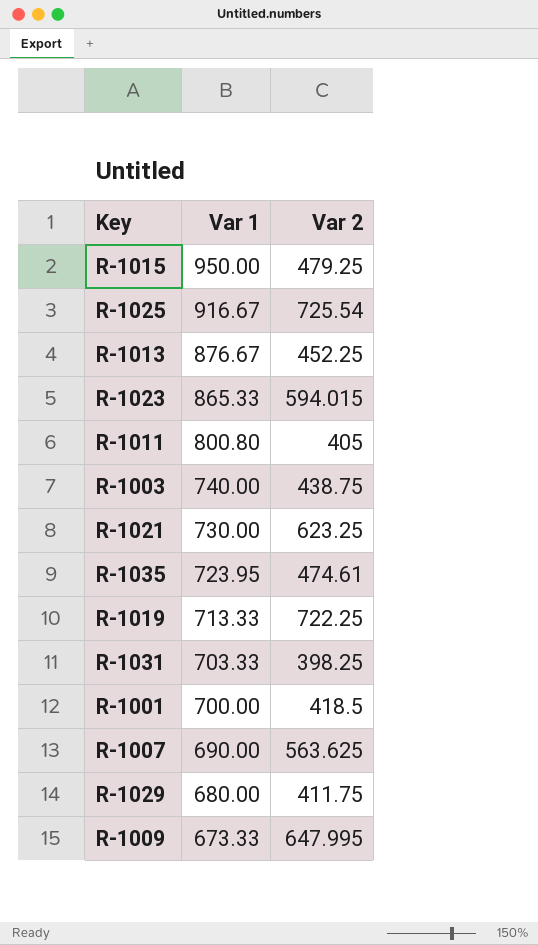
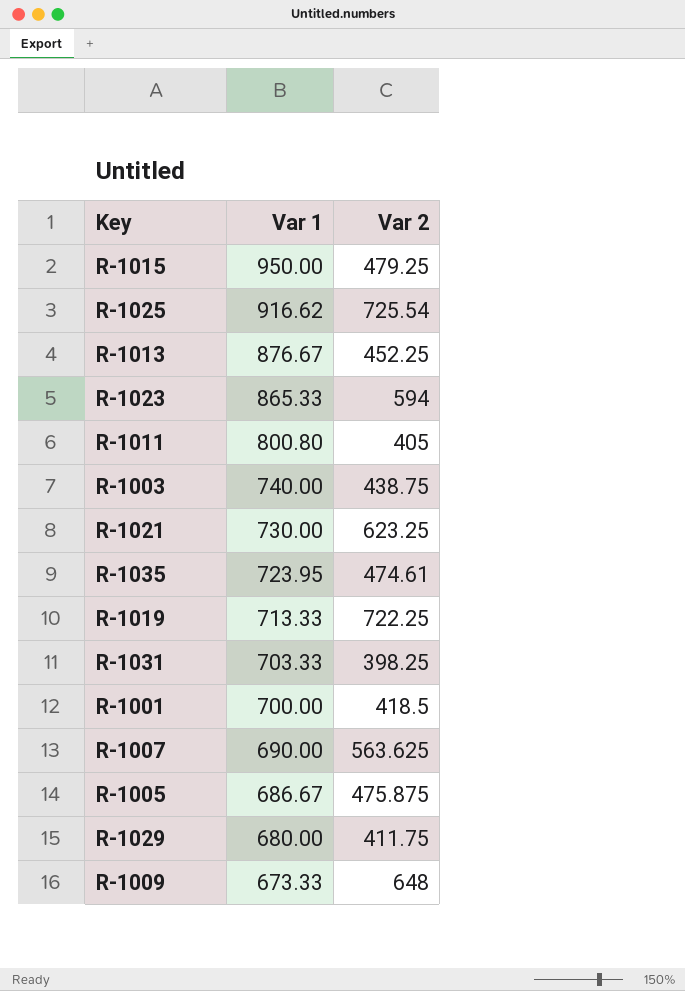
R-1025 | Var 1: 916.67 -> 916.62
R-1023 | Var 2: 594.015 -> 594
row R-1005: none -> 686.67 | 475.875
R-1009 | Var 2: 647.995 -> 648

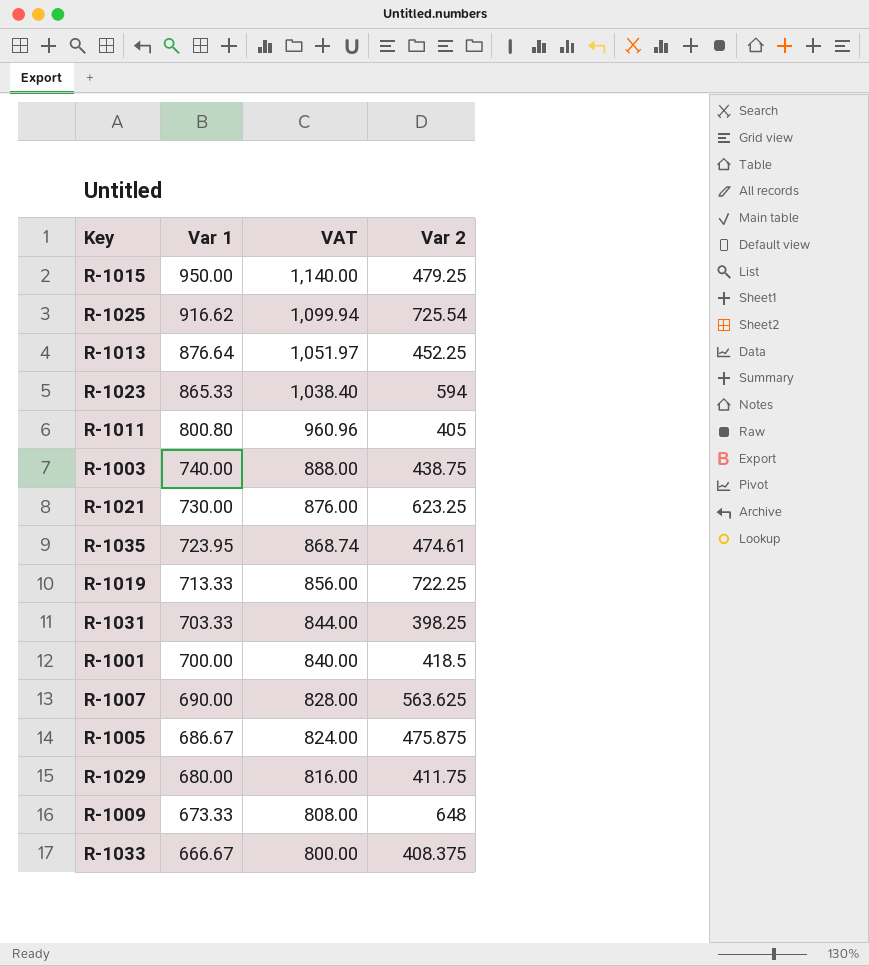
column VAT | formula: none -> [Var 1] * 1.2
R-1013 | Var 1: 876.67 -> 876.64
row R-1033: none -> 666.67 | 800.00 | 408.375

